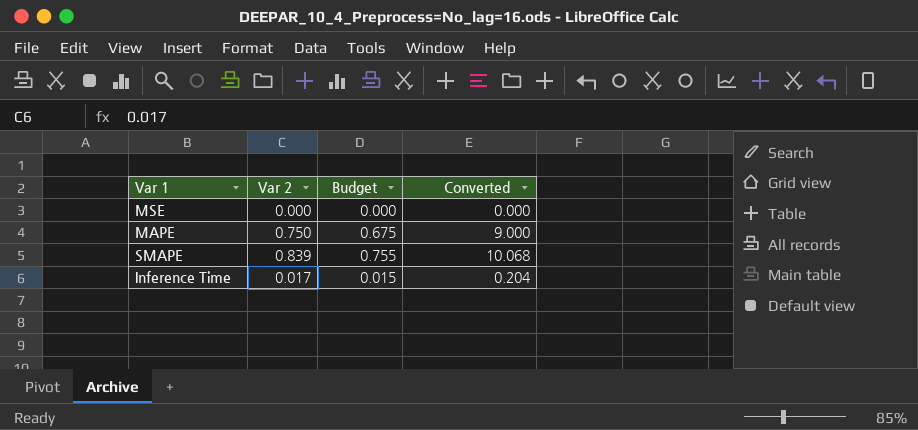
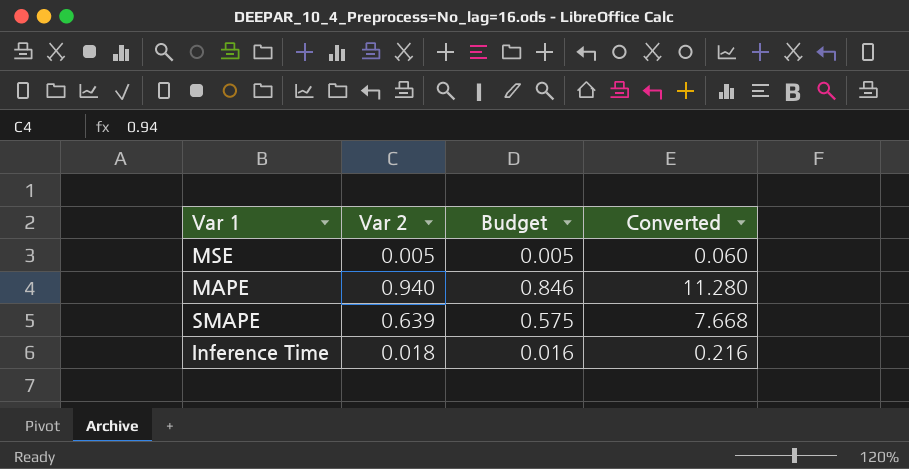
MSE | Var 2: 0.000 -> 0.005
MSE | Budget: 0.000 -> 0.005
MSE | Converted: 0.000 -> 0.060
MAPE | Var 2: 0.750 -> 0.940
MAPE | Budget: 0.675 -> 0.846
MAPE | Converted: 9.000 -> 11.280
SMAPE | Var 2: 0.839 -> 0.639
SMAPE | Budget: 0.755 -> 0.575
SMAPE | Converted: 10.068 -> 7.668
Inference Time | Var 2: 0.017 -> 0.018
Inference Time | Budget: 0.015 -> 0.016
Inference Time | Converted: 0.204 -> 0.216

